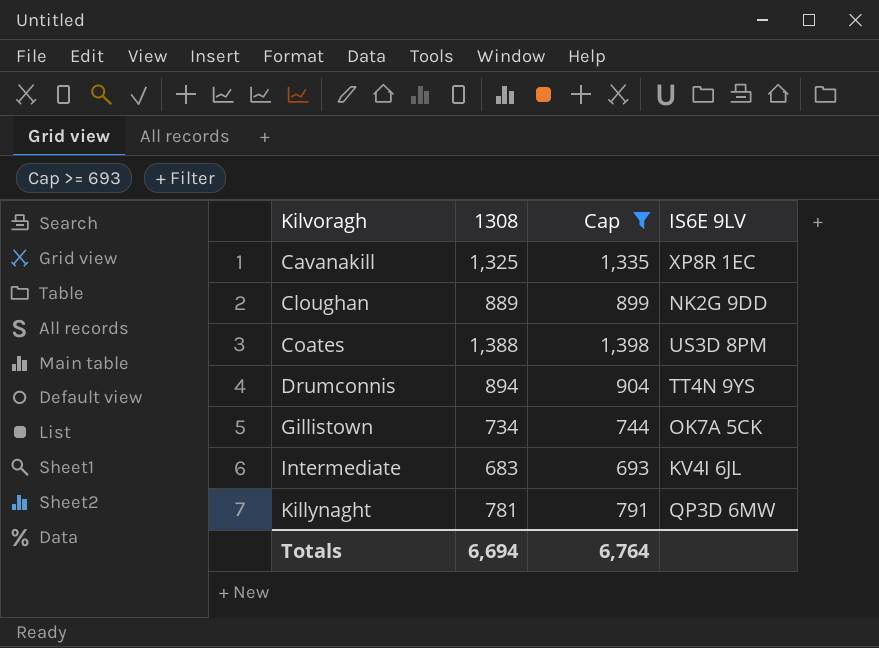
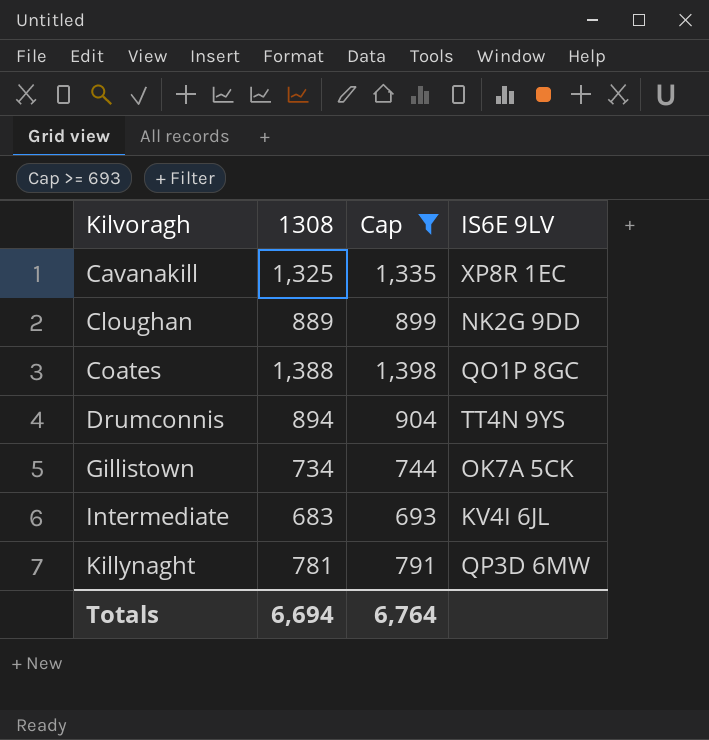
Coates | IS6E 9LV: US3D 8PM -> QO1P 8GC

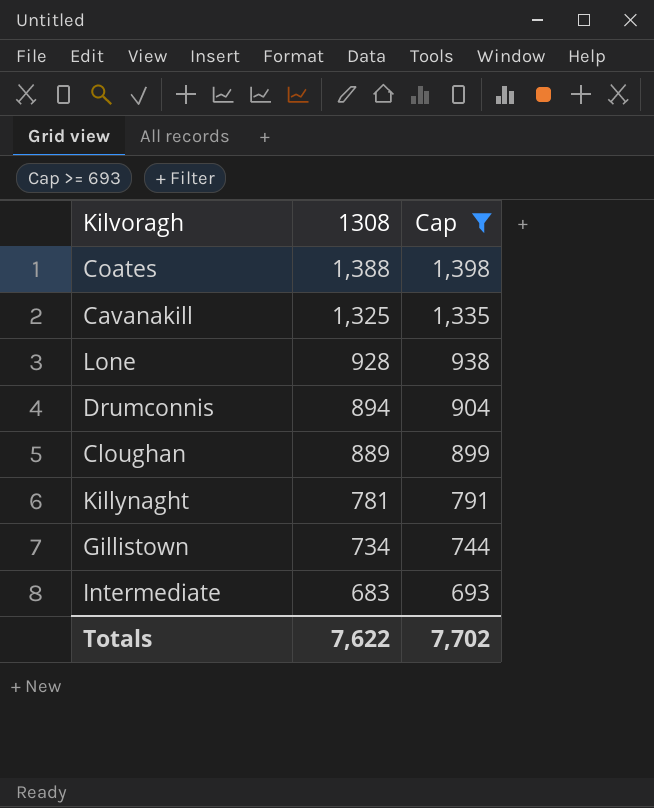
row order: Kilvoragh ascending -> 1308 descending
column IS6E 9LV | position: 4 -> none
row Lone: none -> 928 | 938
Totals | 1308: 6,694 -> 7,622
Totals | Cap: 6,764 -> 7,702

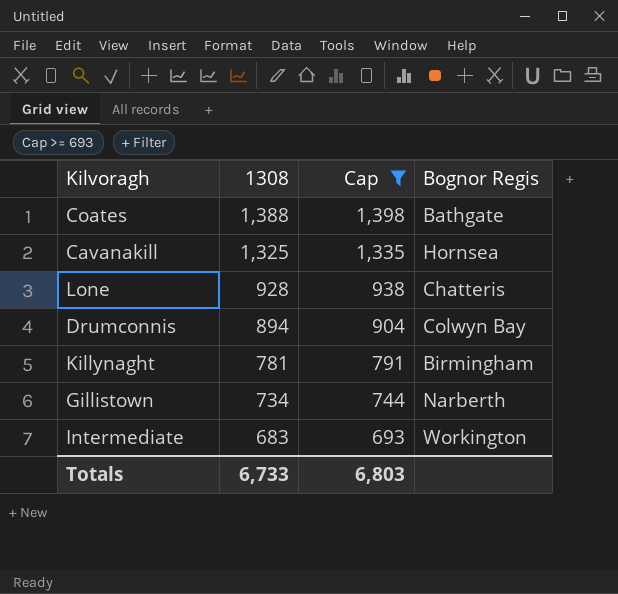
column Bognor Regis | position: none -> 4
row Cloughan: 889 | 899 -> none
Totals | 1308: 7,622 -> 6,733
Totals | Cap: 7,702 -> 6,803

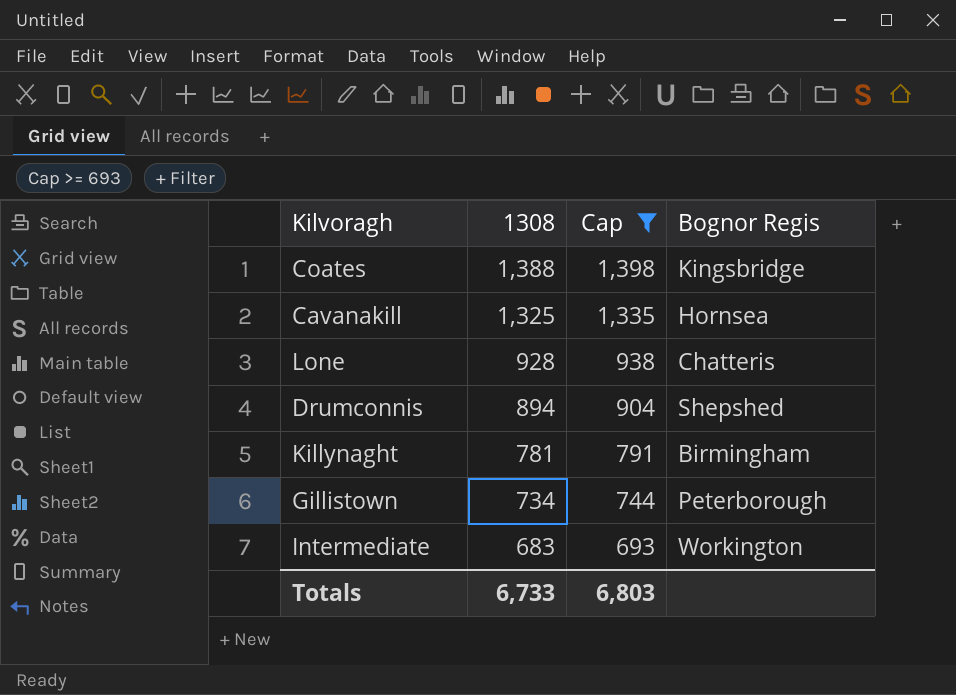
Coates | Bognor Regis: Bathgate -> Kingsbridge
Drumconnis | Bognor Regis: Colwyn Bay -> Shepshed
Gillistown | Bognor Regis: Narberth -> Peterborough

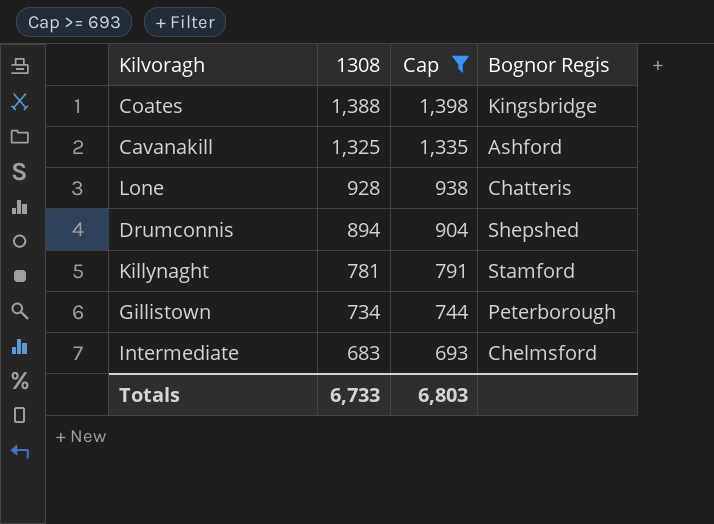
Cavanakill | Bognor Regis: Hornsea -> Ashford
Killynaght | Bognor Regis: Birmingham -> Stamford
Intermediate | Bognor Regis: Workington -> Chelmsford

